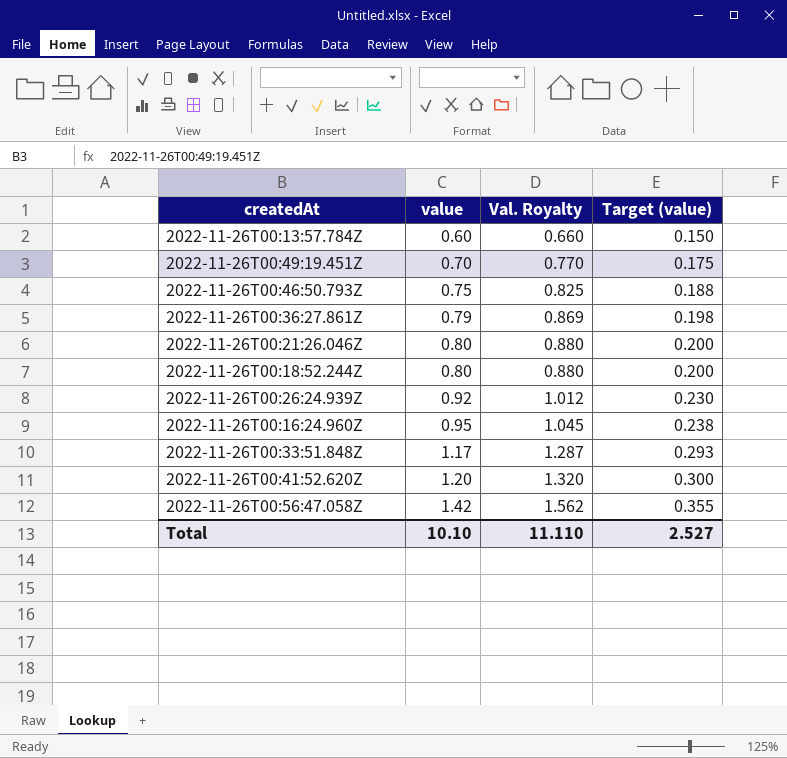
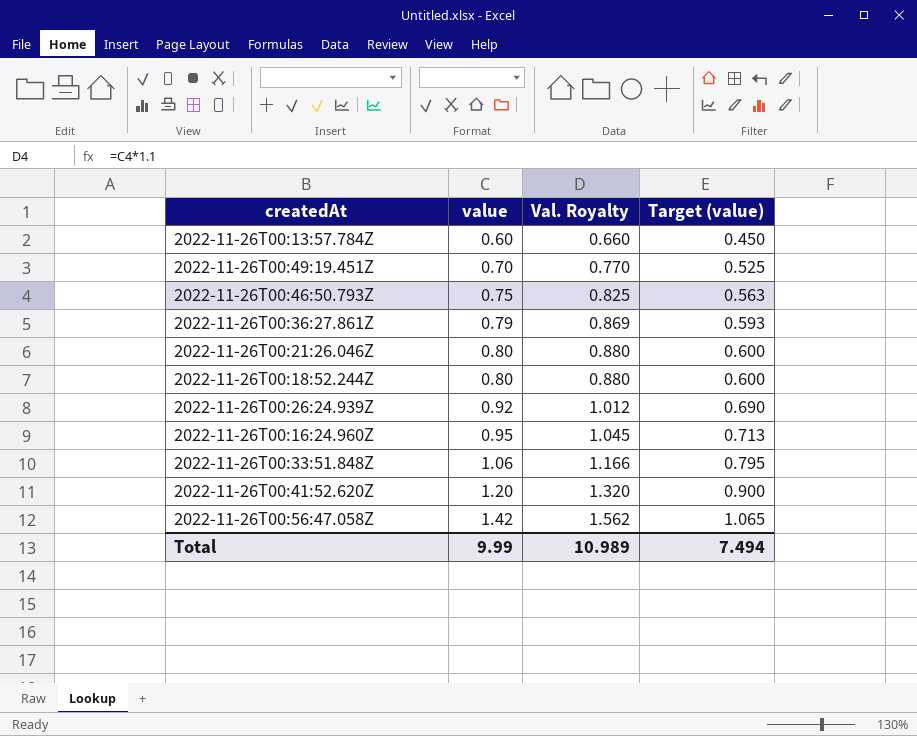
column Target (value) | formula: [value] * 0.25 -> [value] * 0.75
2022-11-26T00:33:51.848Z | value: 1.17 -> 1.06
2022-11-26T00:33:51.848Z | Val. Royalty: 1.287 -> 1.166
Total | value: 10.10 -> 9.99
Total | Val. Royalty: 11.110 -> 10.989
Total | Target (value): 2.527 -> 7.494

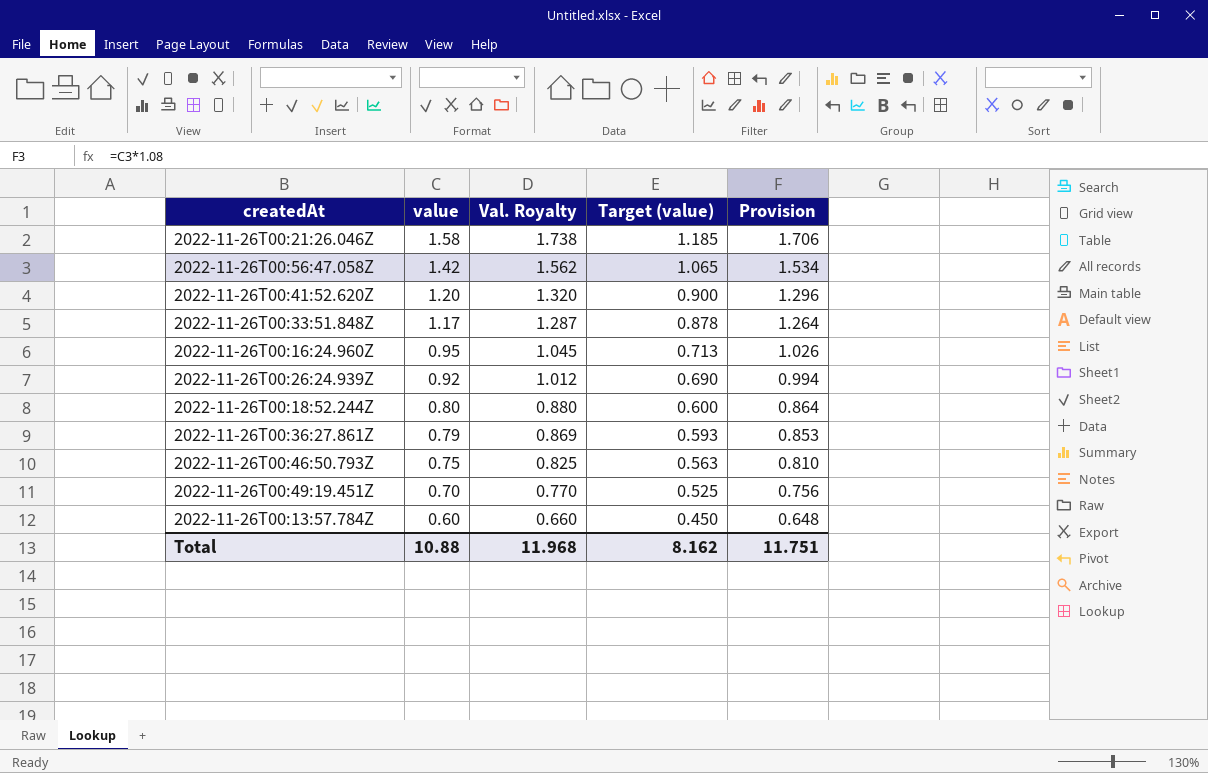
row order: value ascending -> value descending
column Provision | formula: none -> [value] * 1.08
2022-11-26T00:21:26.046Z | value: 0.80 -> 1.58
2022-11-26T00:21:26.046Z | Val. Royalty: 0.880 -> 1.738
2022-11-26T00:21:26.046Z | Target (value): 0.600 -> 1.185
2022-11-26T00:33:51.848Z | value: 1.06 -> 1.17
2022-11-26T00:33:51.848Z | Val. Royalty: 1.166 -> 1.287
2022-11-26T00:33:51.848Z | Target (value): 0.795 -> 0.878
Total | value: 9.99 -> 10.88
Total | Val. Royalty: 10.989 -> 11.968
Total | Target (value): 7.494 -> 8.162

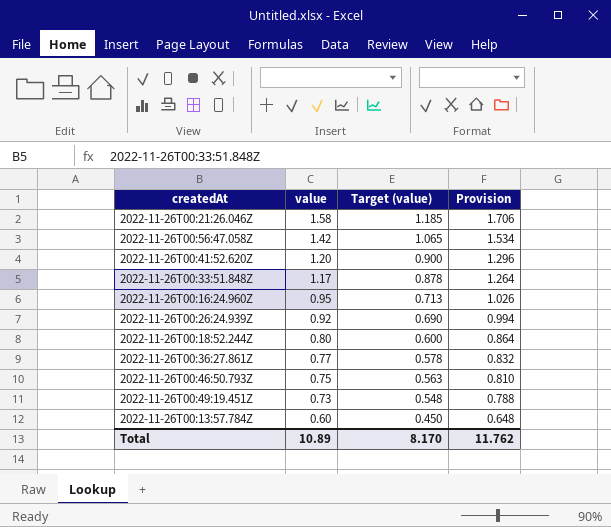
column Val. Royalty | formula: [value] * 1.1 -> none
2022-11-26T00:36:27.861Z | value: 0.79 -> 0.77
2022-11-26T00:36:27.861Z | Target (value): 0.593 -> 0.578
2022-11-26T00:36:27.861Z | Provision: 0.853 -> 0.832
2022-11-26T00:49:19.451Z | value: 0.70 -> 0.73
2022-11-26T00:49:19.451Z | Target (value): 0.525 -> 0.548
2022-11-26T00:49:19.451Z | Provision: 0.756 -> 0.788
Total | value: 10.88 -> 10.89
Total | Target (value): 8.162 -> 8.170
Total | Provision: 11.751 -> 11.762

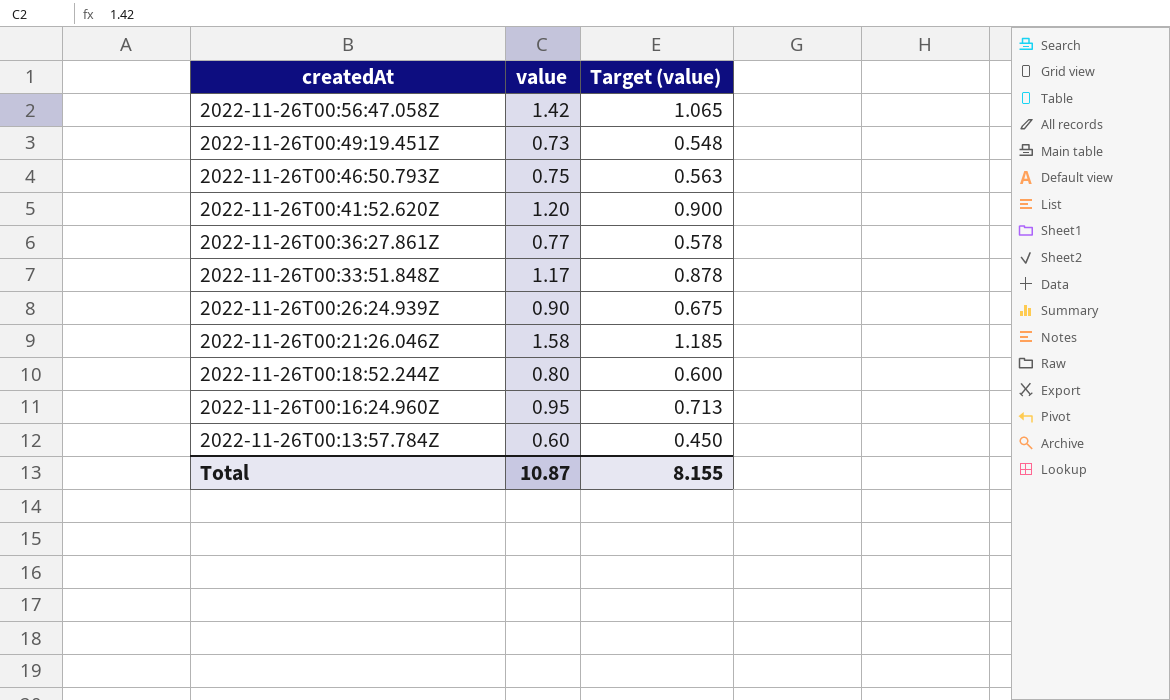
row order: value descending -> createdAt descending
column Provision | formula: [value] * 1.08 -> none
2022-11-26T00:26:24.939Z | value: 0.92 -> 0.90
2022-11-26T00:26:24.939Z | Target (value): 0.690 -> 0.675
Total | value: 10.89 -> 10.87
Total | Target (value): 8.170 -> 8.155

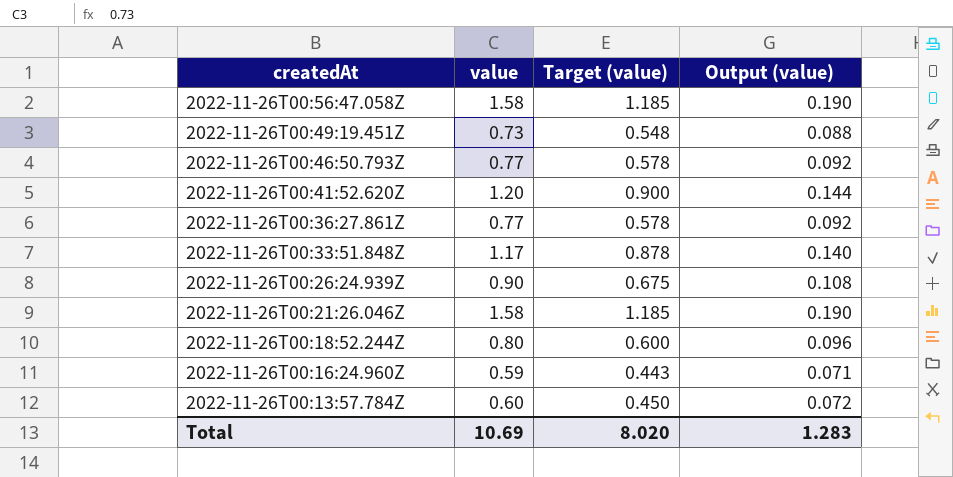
column Output (value) | formula: none -> [value] * 0.12
2022-11-26T00:56:47.058Z | value: 1.42 -> 1.58
2022-11-26T00:56:47.058Z | Target (value): 1.065 -> 1.185
2022-11-26T00:46:50.793Z | value: 0.75 -> 0.77
2022-11-26T00:46:50.793Z | Target (value): 0.563 -> 0.578
2022-11-26T00:16:24.960Z | value: 0.95 -> 0.59
2022-11-26T00:16:24.960Z | Target (value): 0.713 -> 0.443
Total | value: 10.87 -> 10.69
Total | Target (value): 8.155 -> 8.020

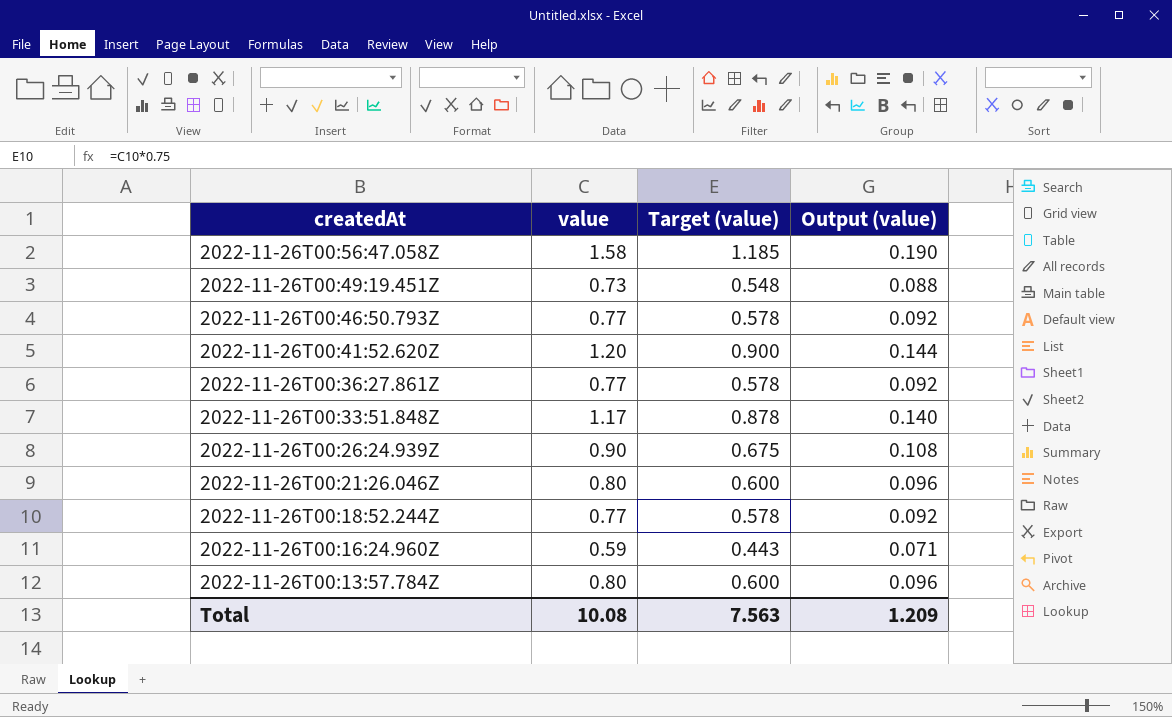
2022-11-26T00:21:26.046Z | value: 1.58 -> 0.80
2022-11-26T00:21:26.046Z | Target (value): 1.185 -> 0.600
2022-11-26T00:21:26.046Z | Output (value): 0.190 -> 0.096
2022-11-26T00:18:52.244Z | value: 0.80 -> 0.77
2022-11-26T00:18:52.244Z | Target (value): 0.600 -> 0.578
2022-11-26T00:18:52.244Z | Output (value): 0.096 -> 0.092
2022-11-26T00:13:57.784Z | value: 0.60 -> 0.80
2022-11-26T00:13:57.784Z | Target (value): 0.450 -> 0.600
2022-11-26T00:13:57.784Z | Output (value): 0.072 -> 0.096
Total | value: 10.69 -> 10.08
Total | Target (value): 8.020 -> 7.563
Total | Output (value): 1.283 -> 1.209

